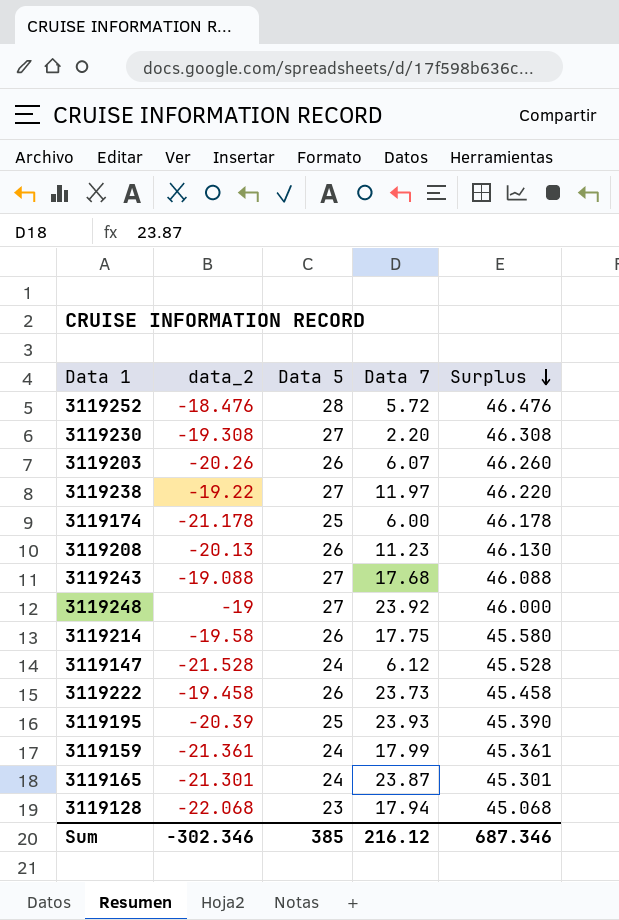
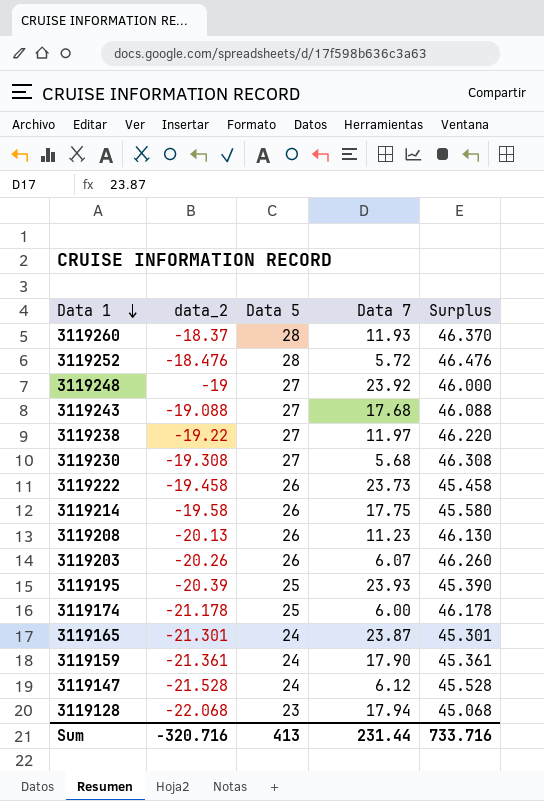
row order: Surplus descending -> Data 1 descending
row 3119260: none -> -18.37 | 28 | 11.93 | 46.370
3119230 | Data 7: 2.20 -> 5.68
3119159 | Data 7: 17.99 -> 17.90
Sum | data_2: -302.346 -> -320.716
Sum | Data 5: 385 -> 413
Sum | Data 7: 216.12 -> 231.44
Sum | Surplus: 687.346 -> 733.716

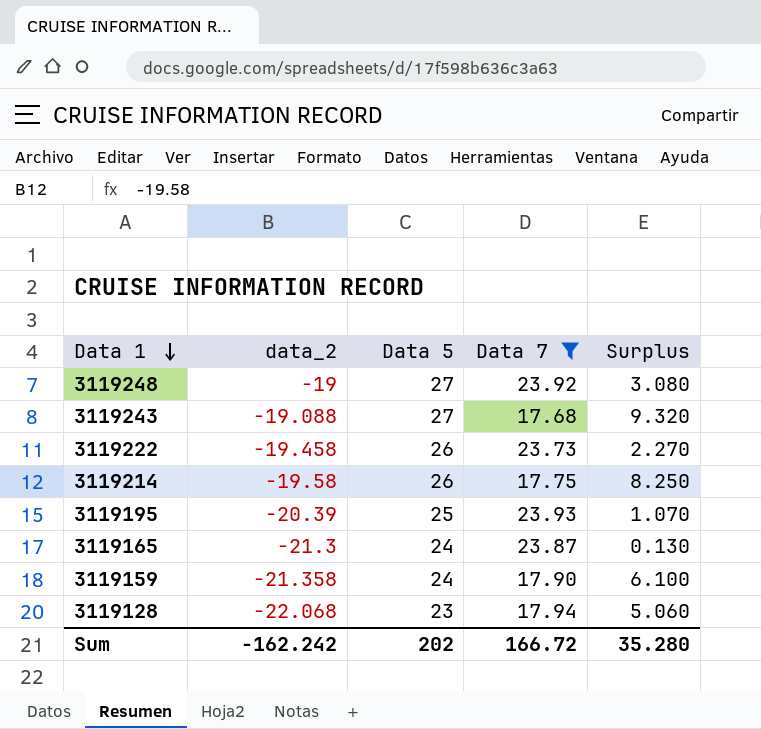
filter: none -> Data 7 >= 17.68
column Surplus | formula: [Data 5] - [data_2] -> [Data 5] - [Data 7]
3119165 | data_2: -21.301 -> -21.3
3119159 | data_2: -21.361 -> -21.358
Sum | data_2: -320.716 -> -162.242
Sum | Data 5: 413 -> 202
Sum | Data 7: 231.44 -> 166.72
Sum | Surplus: 733.716 -> 35.280

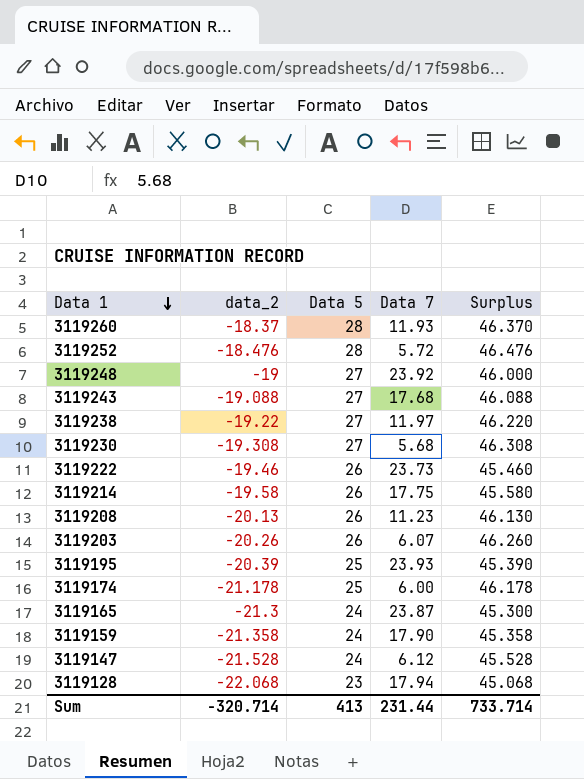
filter: Data 7 >= 17.68 -> none
column Surplus | formula: [Data 5] - [Data 7] -> [Data 5] - [data_2]
3119222 | data_2: -19.458 -> -19.46
Sum | data_2: -162.242 -> -320.714
Sum | Data 5: 202 -> 413
Sum | Data 7: 166.72 -> 231.44
Sum | Surplus: 35.280 -> 733.714

